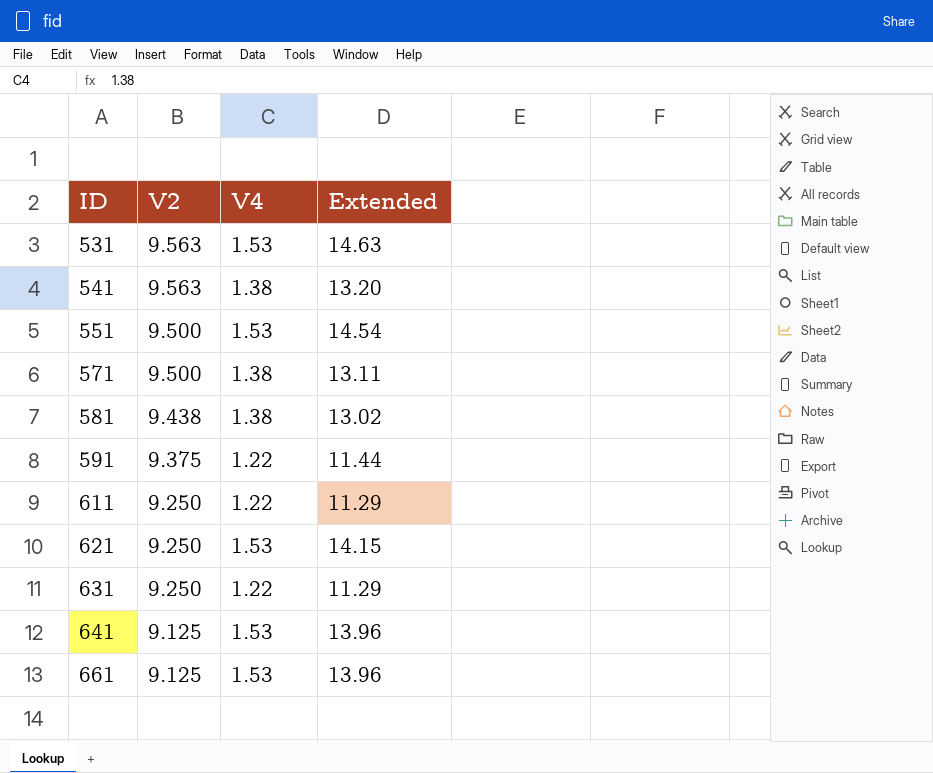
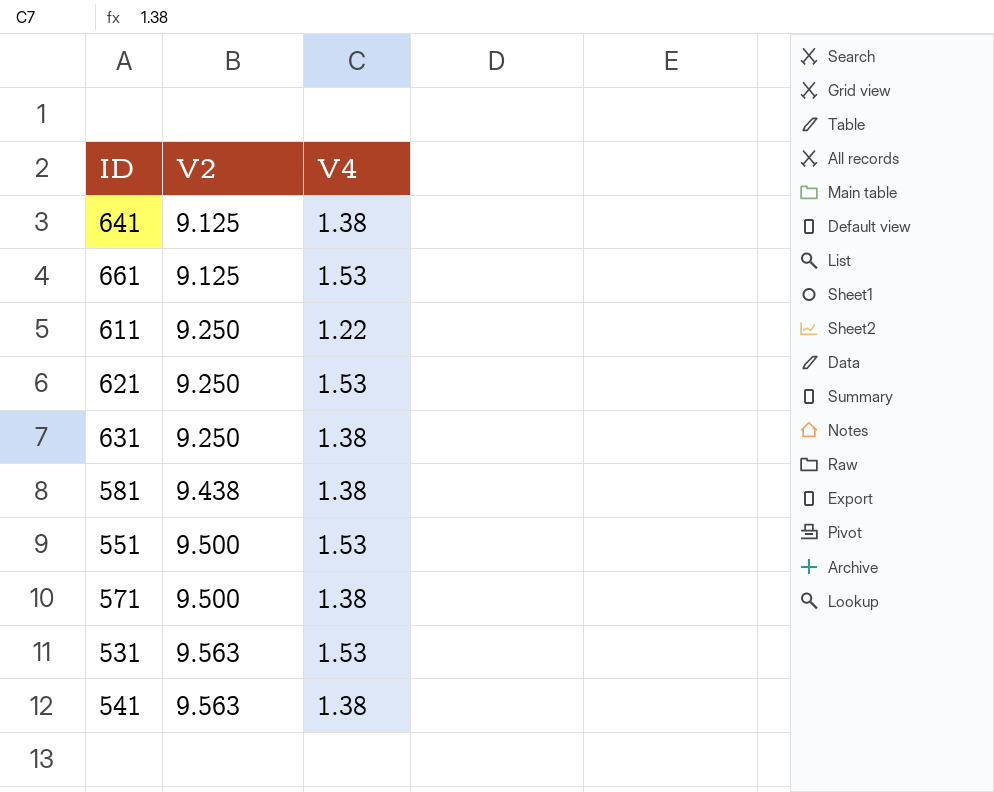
row order: ID ascending -> V2 ascending
column Extended | formula: [V2] * [V4] -> none
row 591: 9.375 | 1.22 | 11.44 -> none
641 | V4: 1.53 -> 1.38
631 | V4: 1.22 -> 1.38

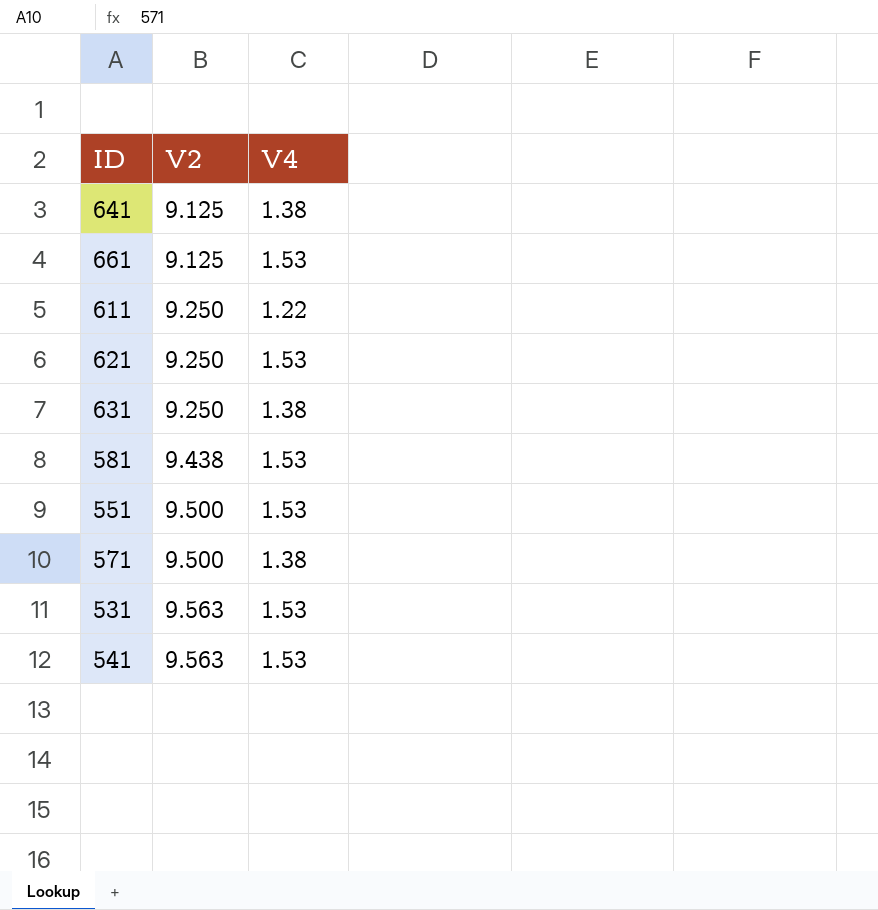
581 | V4: 1.38 -> 1.53
541 | V4: 1.38 -> 1.53

